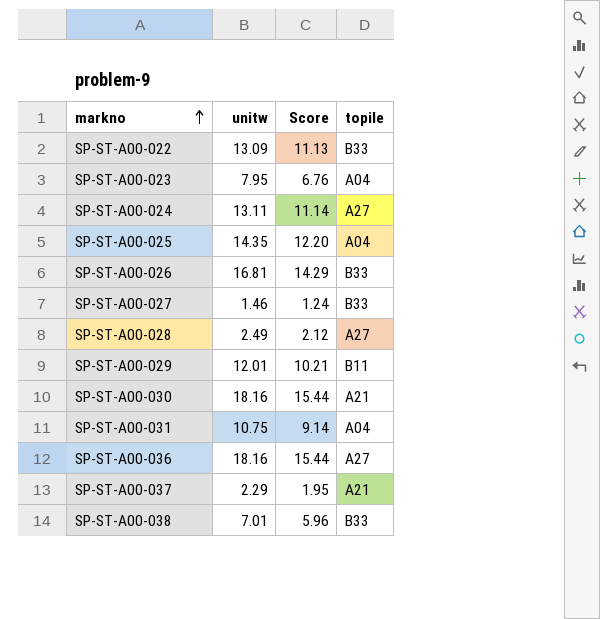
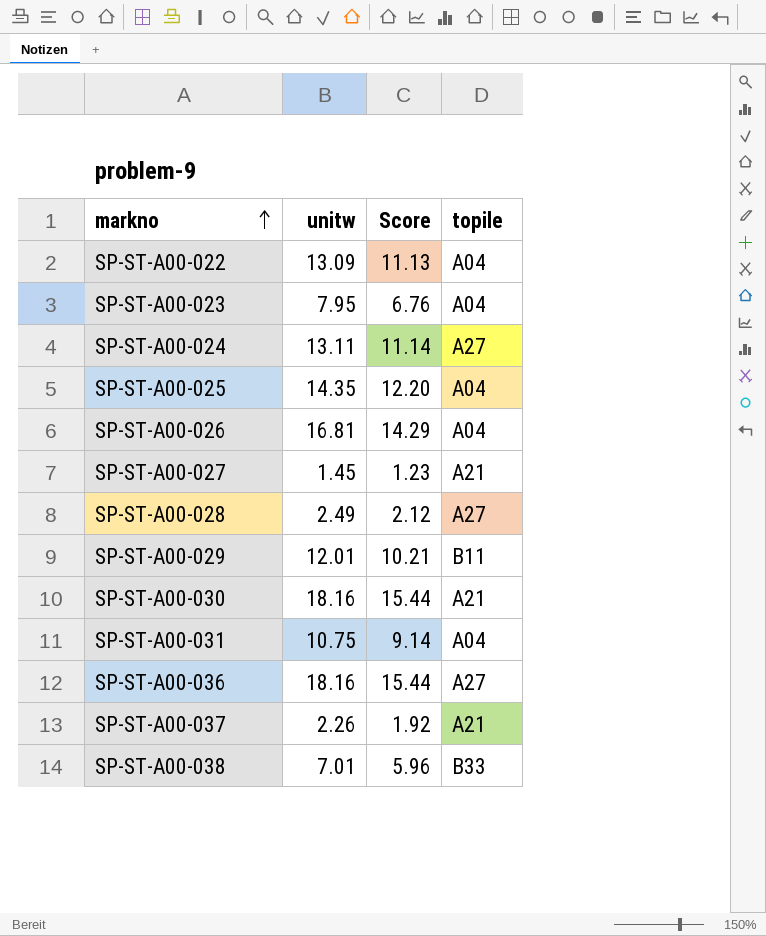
SP-ST-A00-022 | topile: B33 -> A04
SP-ST-A00-026 | topile: B33 -> A04
SP-ST-A00-027 | unitw: 1.46 -> 1.45
SP-ST-A00-027 | Score: 1.24 -> 1.23
SP-ST-A00-027 | topile: B33 -> A21
SP-ST-A00-037 | unitw: 2.29 -> 2.26
SP-ST-A00-037 | Score: 1.95 -> 1.92

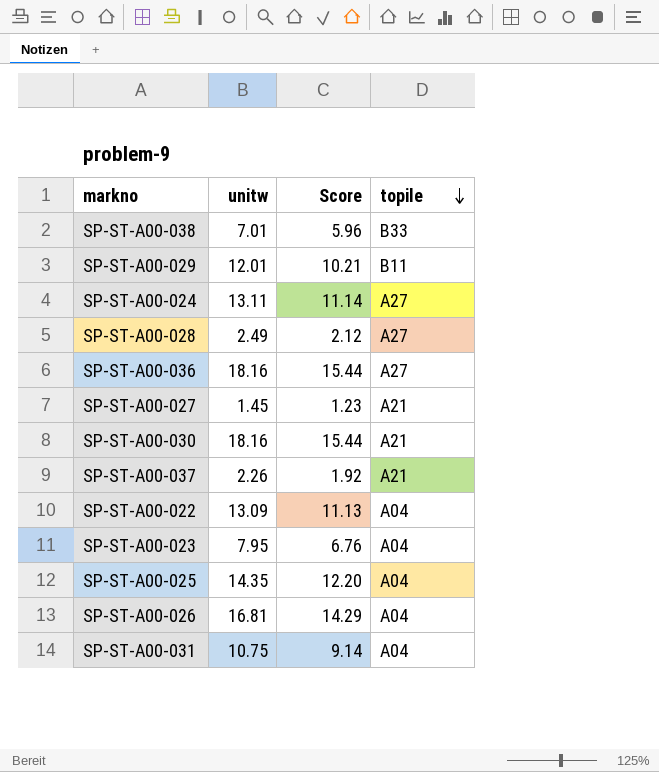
row order: markno ascending -> topile descending

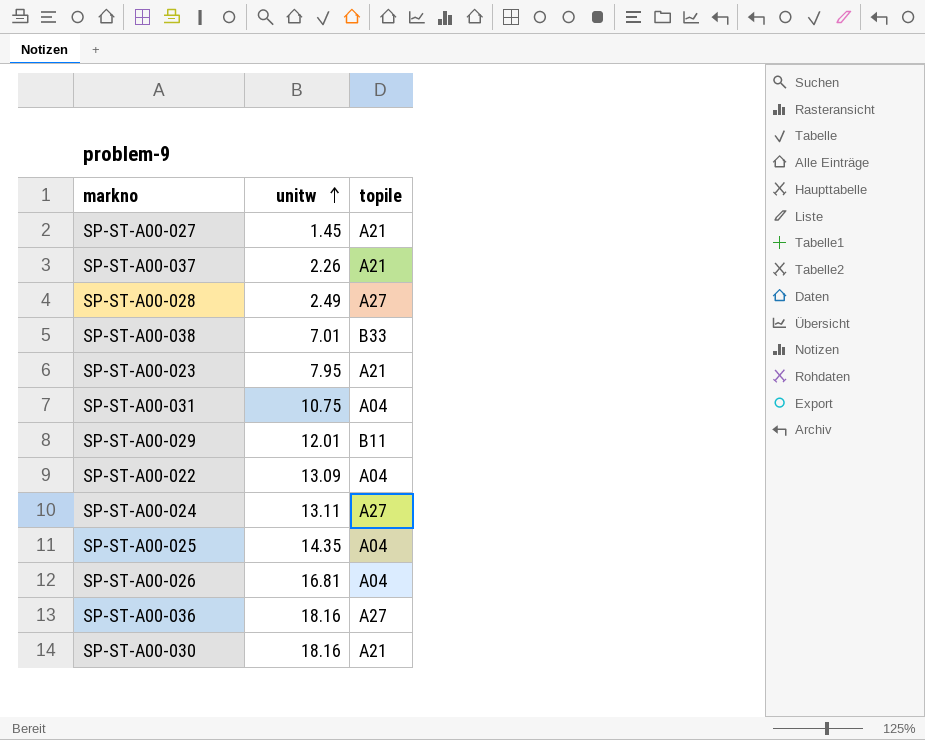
row order: topile descending -> unitw ascending
column Score | formula: [unitw] * 0.85 -> none
SP-ST-A00-023 | topile: A04 -> A21

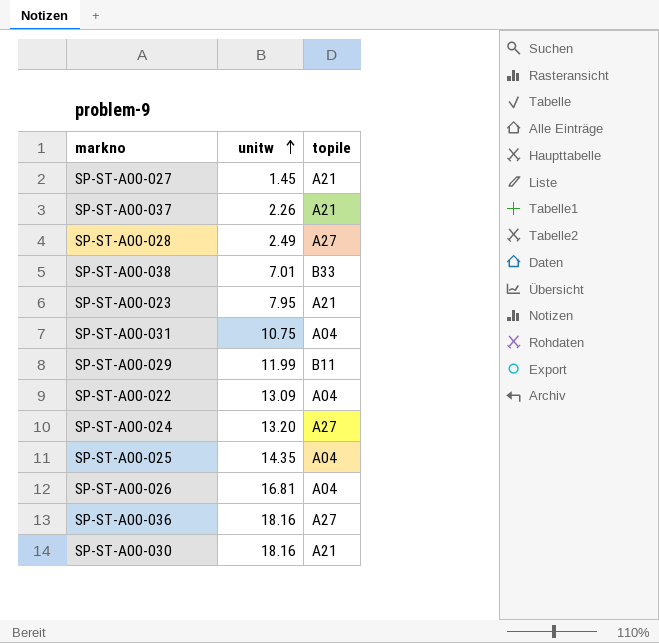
SP-ST-A00-029 | unitw: 12.01 -> 11.99
SP-ST-A00-024 | unitw: 13.11 -> 13.20

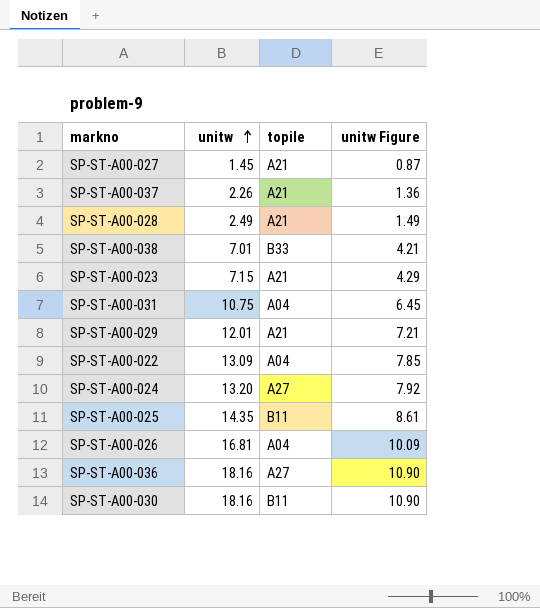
column unitw Figure | formula: none -> [unitw] * 0.6
SP-ST-A00-028 | topile: A27 -> A21
SP-ST-A00-023 | unitw: 7.95 -> 7.15
SP-ST-A00-029 | unitw: 11.99 -> 12.01
SP-ST-A00-029 | topile: B11 -> A21
SP-ST-A00-025 | topile: A04 -> B11
SP-ST-A00-030 | topile: A21 -> B11

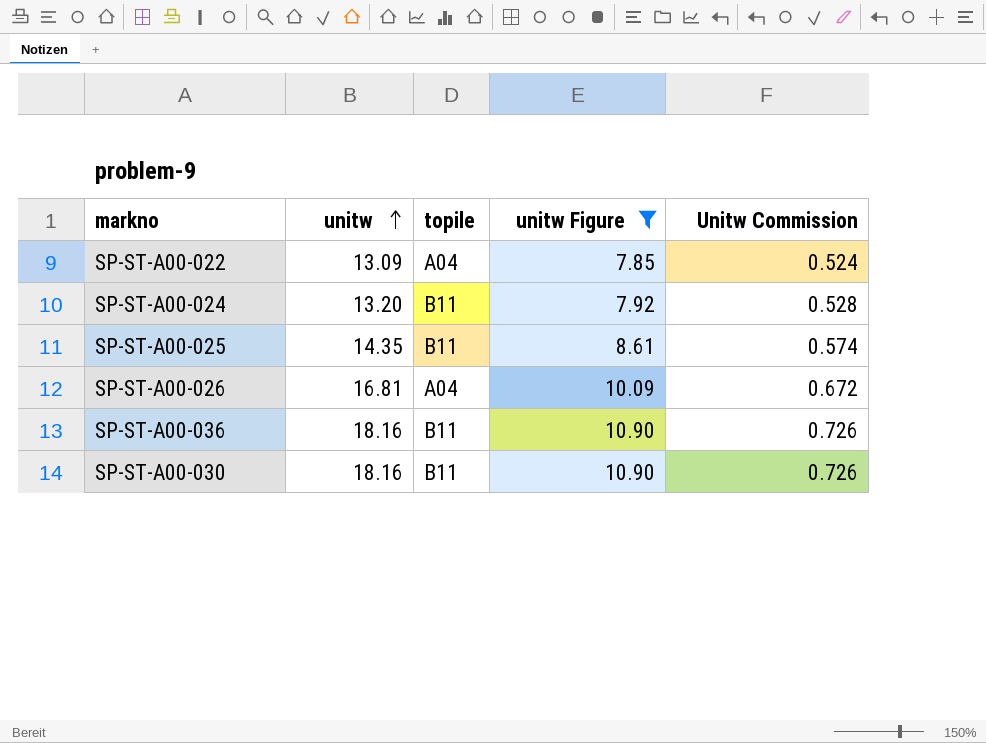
filter: none -> unitw Figure >= 7.85
column Unitw Commission | formula: none -> [unitw] * 0.04
SP-ST-A00-024 | topile: A27 -> B11
SP-ST-A00-036 | topile: A27 -> B11

